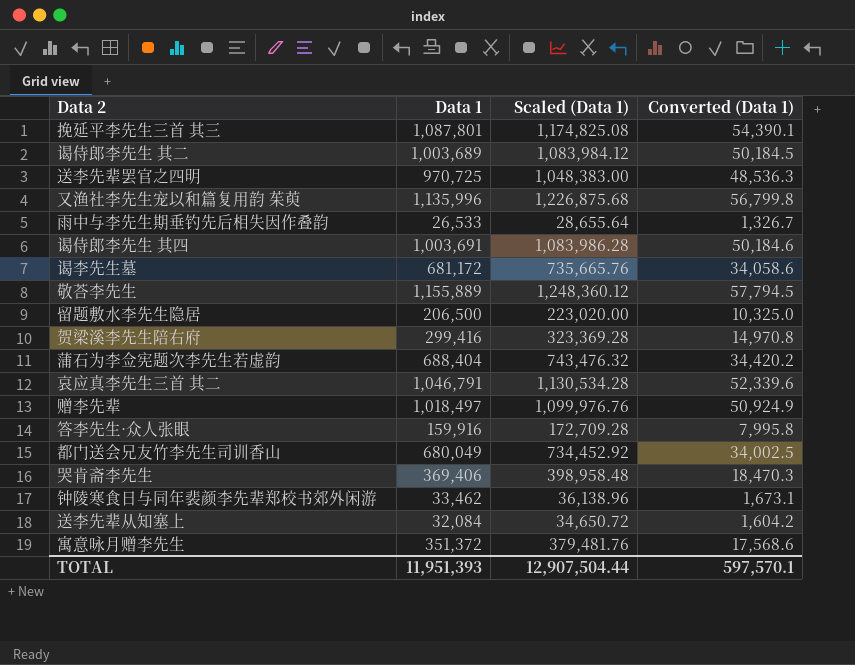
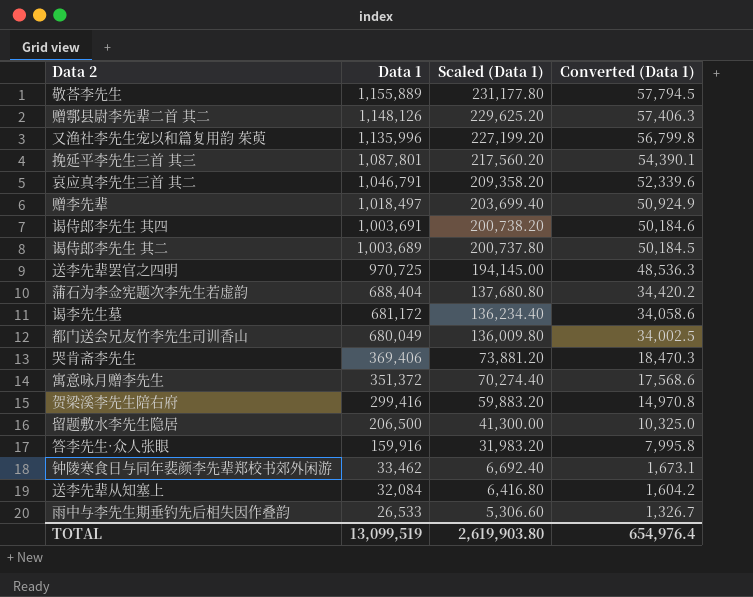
row order: none -> Data 1 descending
column Scaled (Data 1) | formula: [Data 1] * 1.08 -> [Data 1] * 0.2
row 赠鄠县尉李先辈二首 其二: none -> 1,148,126 | 229,625.20 | 57,406.3
TOTAL | Data 1: 11,951,393 -> 13,099,519
TOTAL | Scaled (Data 1): 12,907,504.44 -> 2,619,903.80
TOTAL | Converted (Data 1): 597,570.1 -> 654,976.4

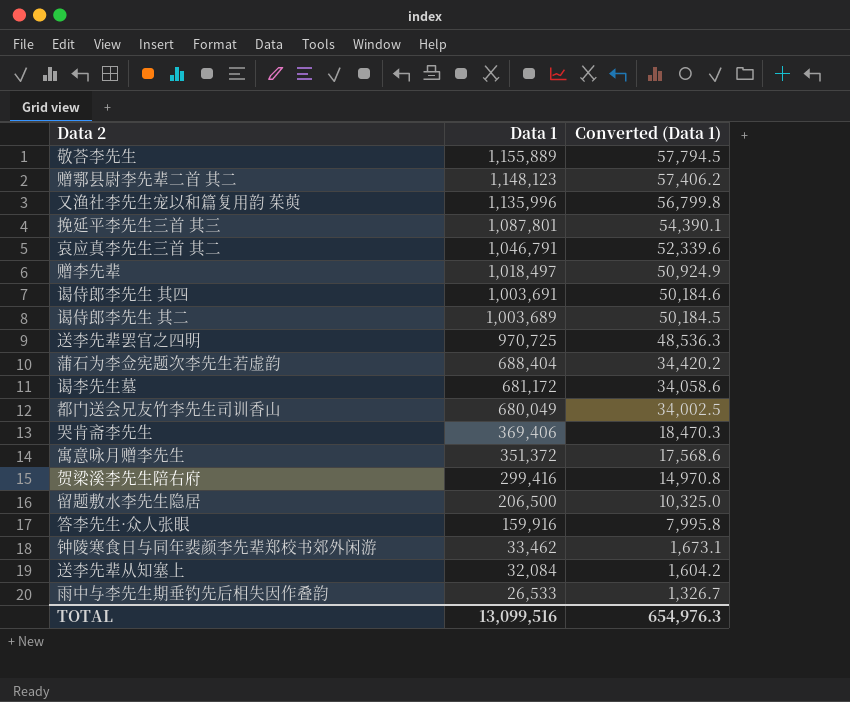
column Scaled (Data 1) | formula: [Data 1] * 0.2 -> none
赠鄠县尉李先辈二首 其二 | Data 1: 1,148,126 -> 1,148,123
赠鄠县尉李先辈二首 其二 | Converted (Data 1): 57,406.3 -> 57,406.2
TOTAL | Data 1: 13,099,519 -> 13,099,516
TOTAL | Converted (Data 1): 654,976.4 -> 654,976.3

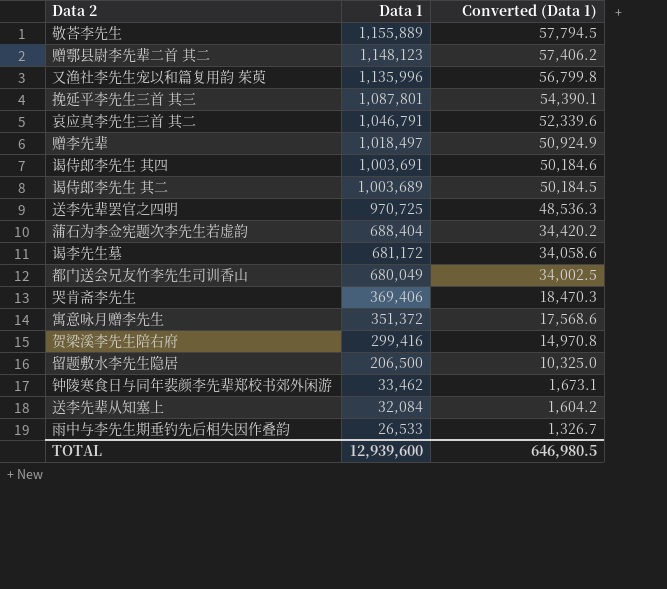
row 答李先生·众人张眼: 159,916 | 7,995.8 -> none
TOTAL | Data 1: 13,099,516 -> 12,939,600
TOTAL | Converted (Data 1): 654,976.3 -> 646,980.5

